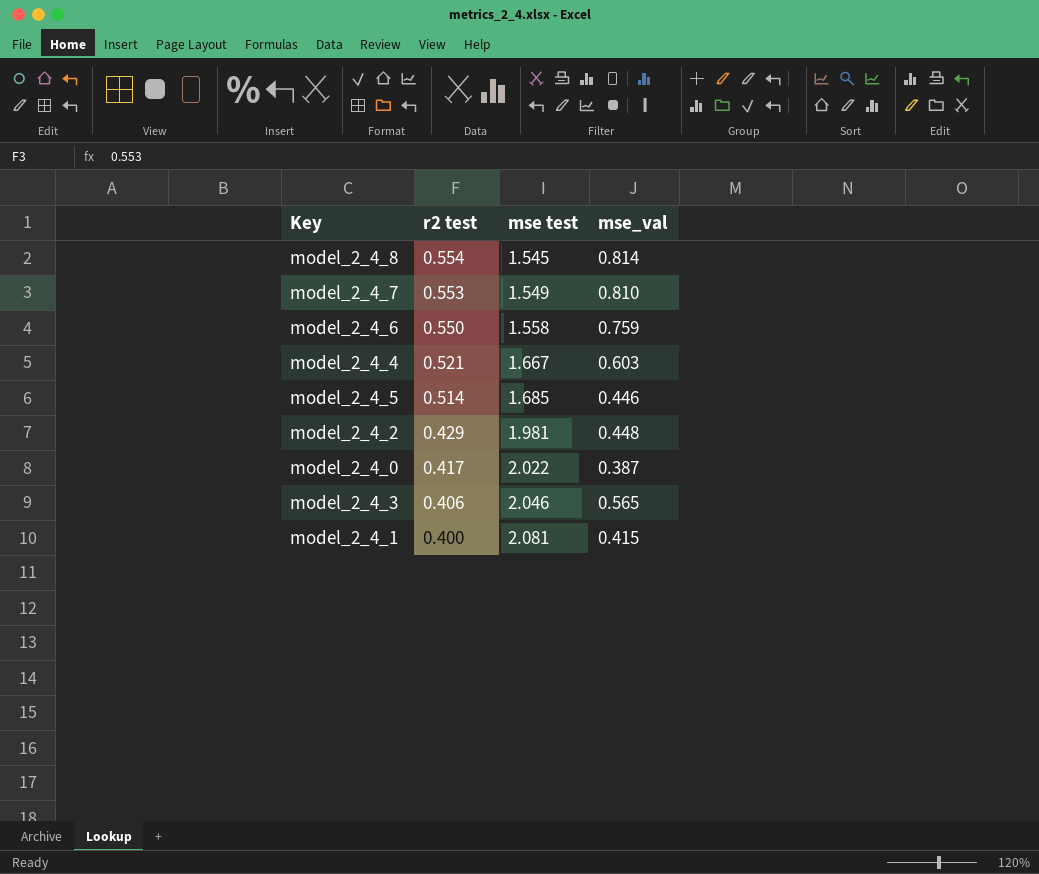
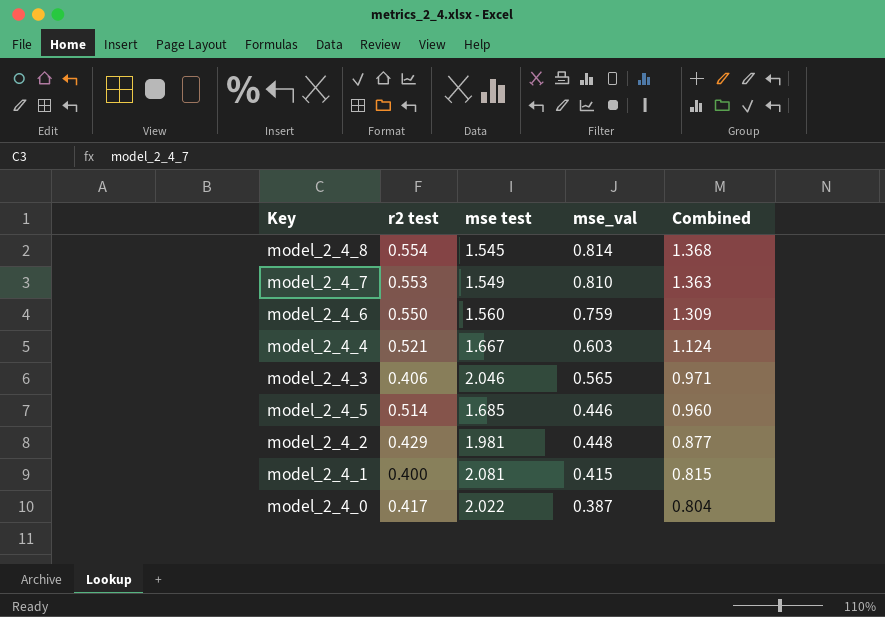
row order: r2 test descending -> Combined descending
column Combined | formula: none -> [r2 test] + [mse_val]
model_2_4_6 | mse test: 1.558 -> 1.560

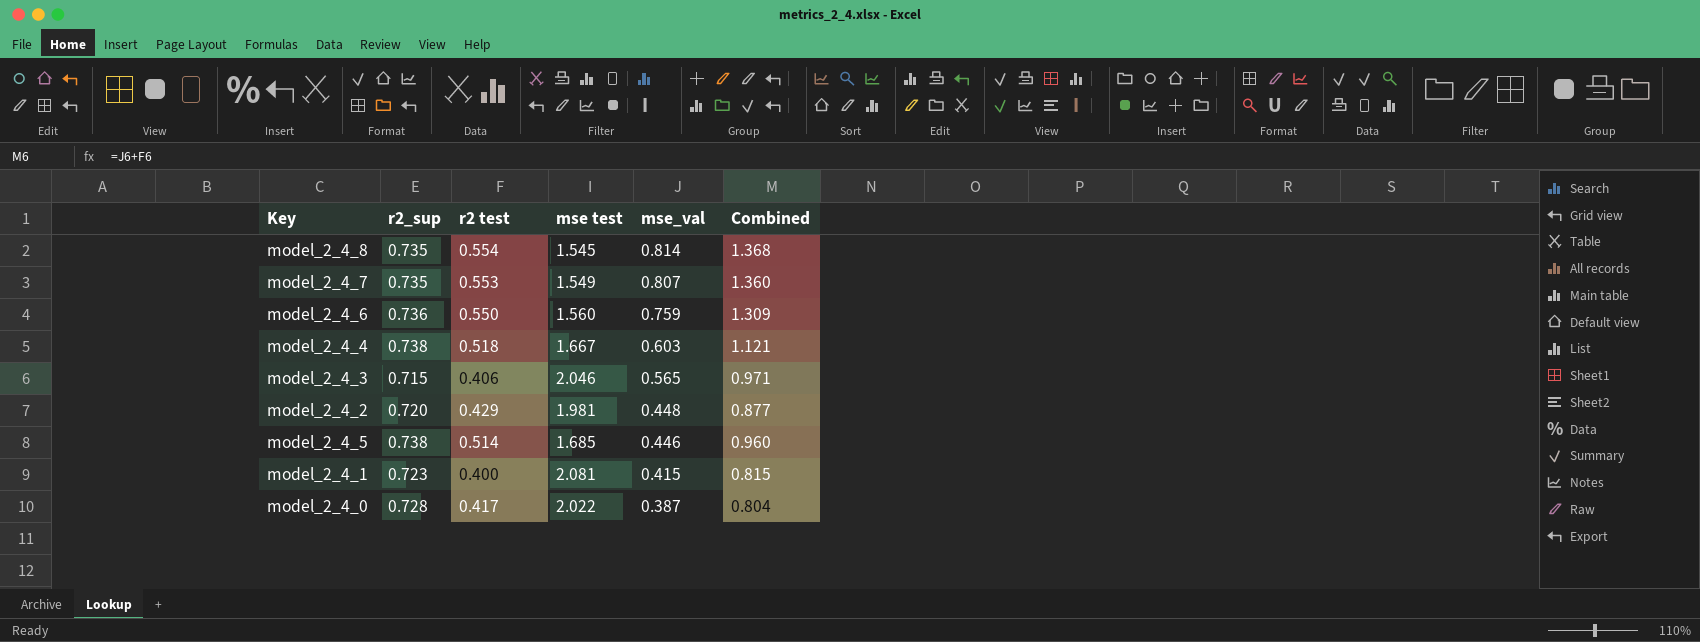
row order: Combined descending -> mse_val descending
column r2_sup | position: none -> 2
model_2_4_7 | mse_val: 0.810 -> 0.807
model_2_4_7 | Combined: 1.363 -> 1.360
model_2_4_4 | r2 test: 0.521 -> 0.518
model_2_4_4 | Combined: 1.124 -> 1.121

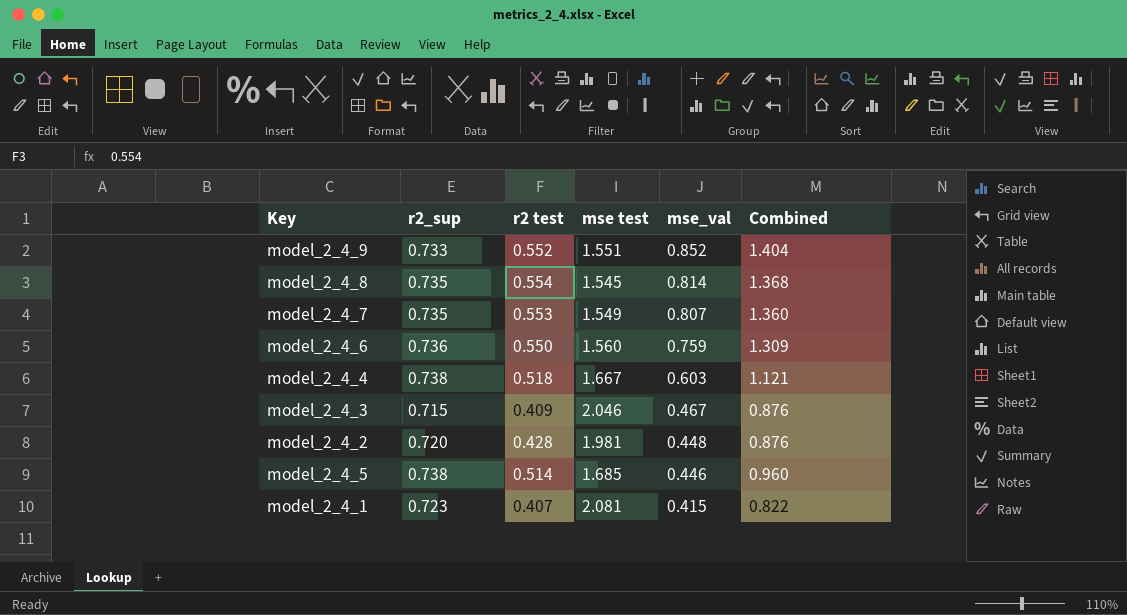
row model_2_4_0: 0.728 | 0.417 | 2.022 | 0.387 | 0.804 -> none
row model_2_4_9: none -> 0.733 | 0.552 | 1.551 | 0.852 | 1.404
model_2_4_3 | r2 test: 0.406 -> 0.409
model_2_4_3 | mse_val: 0.565 -> 0.467
model_2_4_3 | Combined: 0.971 -> 0.876
model_2_4_2 | r2 test: 0.429 -> 0.428
model_2_4_2 | Combined: 0.877 -> 0.876
model_2_4_1 | r2 test: 0.400 -> 0.407
model_2_4_1 | Combined: 0.815 -> 0.822

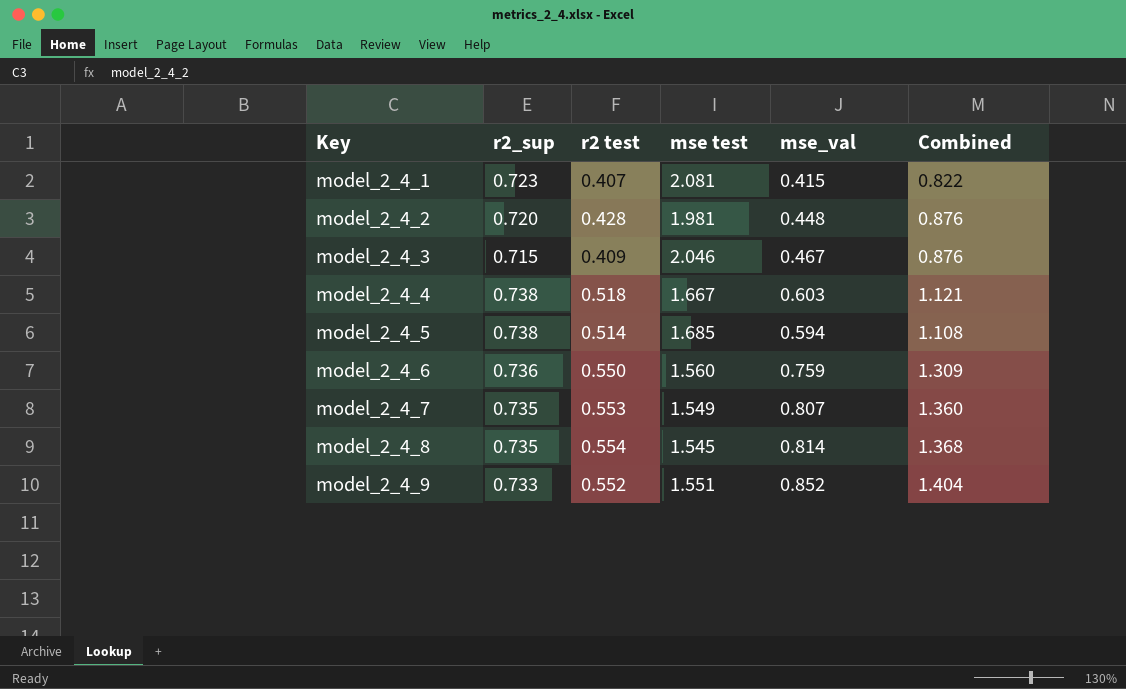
row order: mse_val descending -> Key ascending
model_2_4_5 | mse_val: 0.446 -> 0.594
model_2_4_5 | Combined: 0.960 -> 1.108

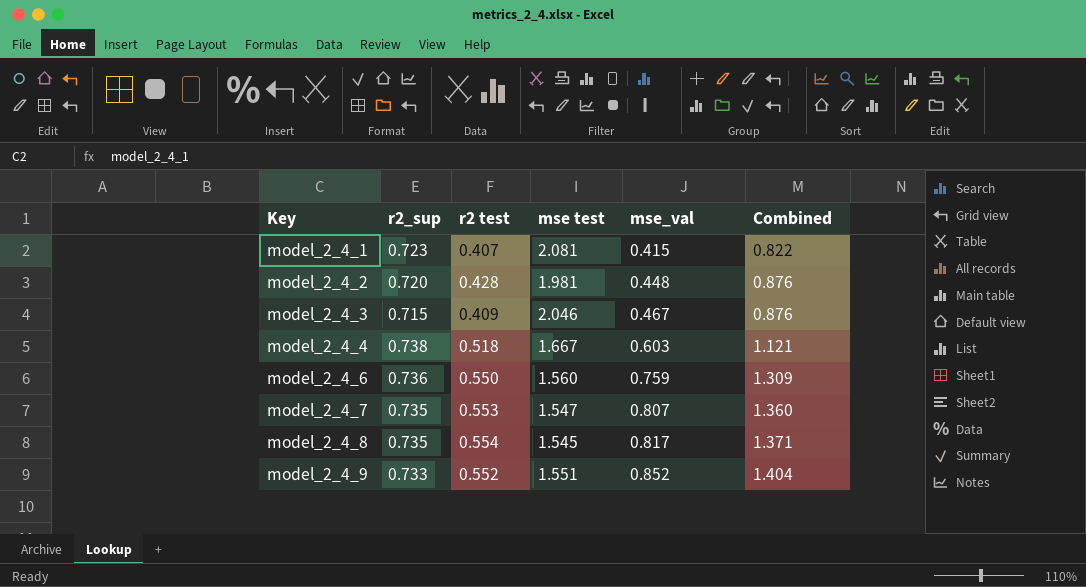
row model_2_4_5: 0.738 | 0.514 | 1.685 | 0.594 | 1.108 -> none
model_2_4_7 | mse test: 1.549 -> 1.547
model_2_4_8 | mse_val: 0.814 -> 0.817
model_2_4_8 | Combined: 1.368 -> 1.371

